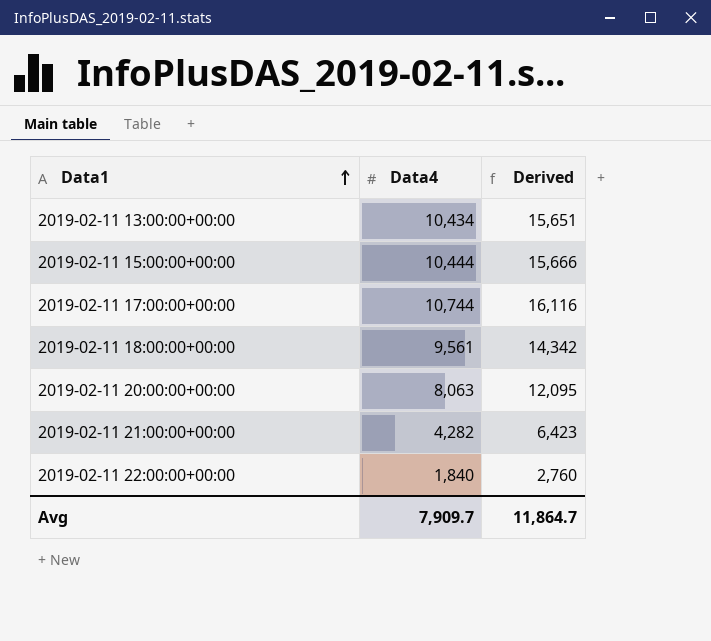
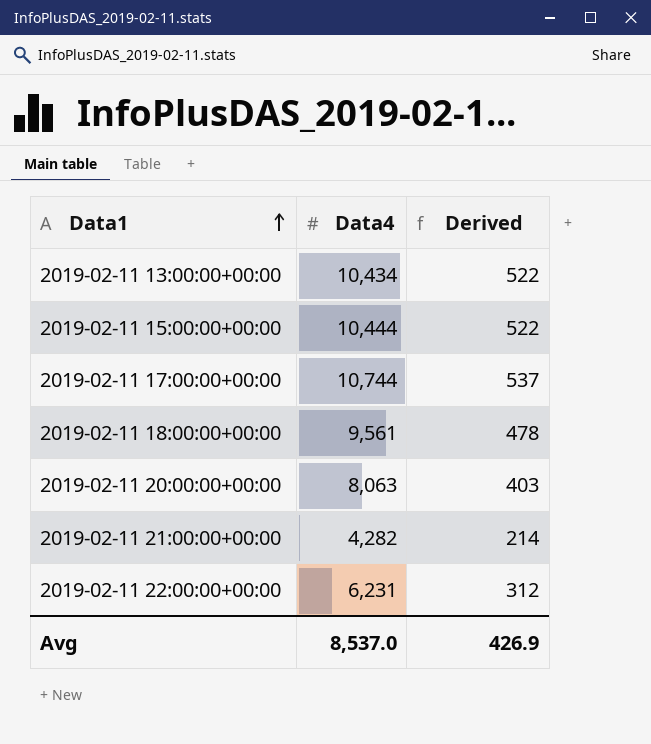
column Derived | formula: [Data4] * 1.5 -> [Data4] * 0.05
2019-02-11 22:00:00+00:00 | Data4: 1,840 -> 6,231
Avg | Data4: 7,909.7 -> 8,537.0
Avg | Derived: 11,864.7 -> 426.9

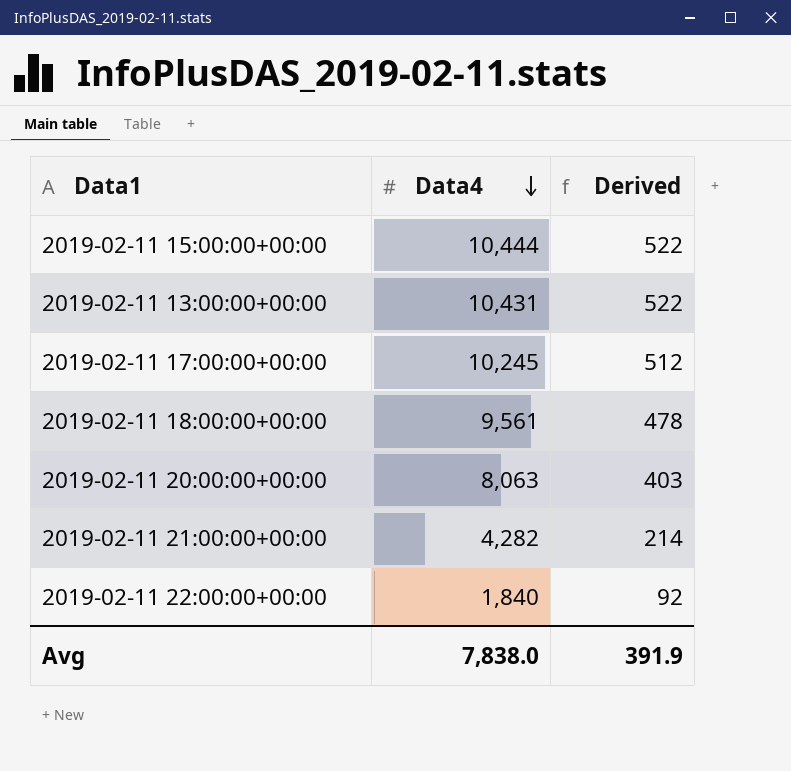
row order: Data1 ascending -> Data4 descending
2019-02-11 13:00:00+00:00 | Data4: 10,434 -> 10,431
2019-02-11 17:00:00+00:00 | Data4: 10,744 -> 10,245
2019-02-11 17:00:00+00:00 | Derived: 537 -> 512
2019-02-11 22:00:00+00:00 | Data4: 6,231 -> 1,840
2019-02-11 22:00:00+00:00 | Derived: 312 -> 92
Avg | Data4: 8,537.0 -> 7,838.0
Avg | Derived: 426.9 -> 391.9

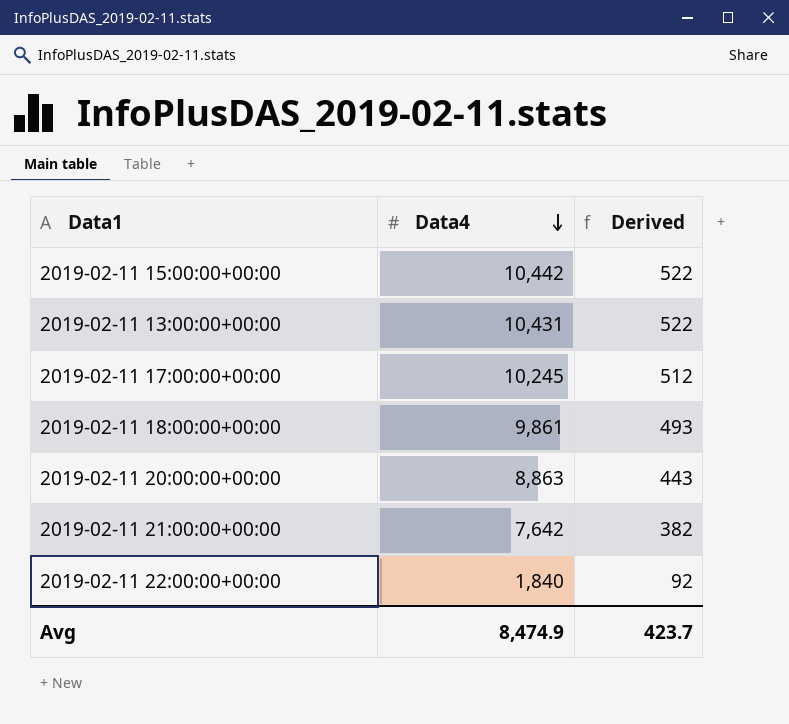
2019-02-11 15:00:00+00:00 | Data4: 10,444 -> 10,442
2019-02-11 18:00:00+00:00 | Data4: 9,561 -> 9,861
2019-02-11 18:00:00+00:00 | Derived: 478 -> 493
2019-02-11 20:00:00+00:00 | Data4: 8,063 -> 8,863
2019-02-11 20:00:00+00:00 | Derived: 403 -> 443
2019-02-11 21:00:00+00:00 | Data4: 4,282 -> 7,642
2019-02-11 21:00:00+00:00 | Derived: 214 -> 382
Avg | Data4: 7,838.0 -> 8,474.9
Avg | Derived: 391.9 -> 423.7

